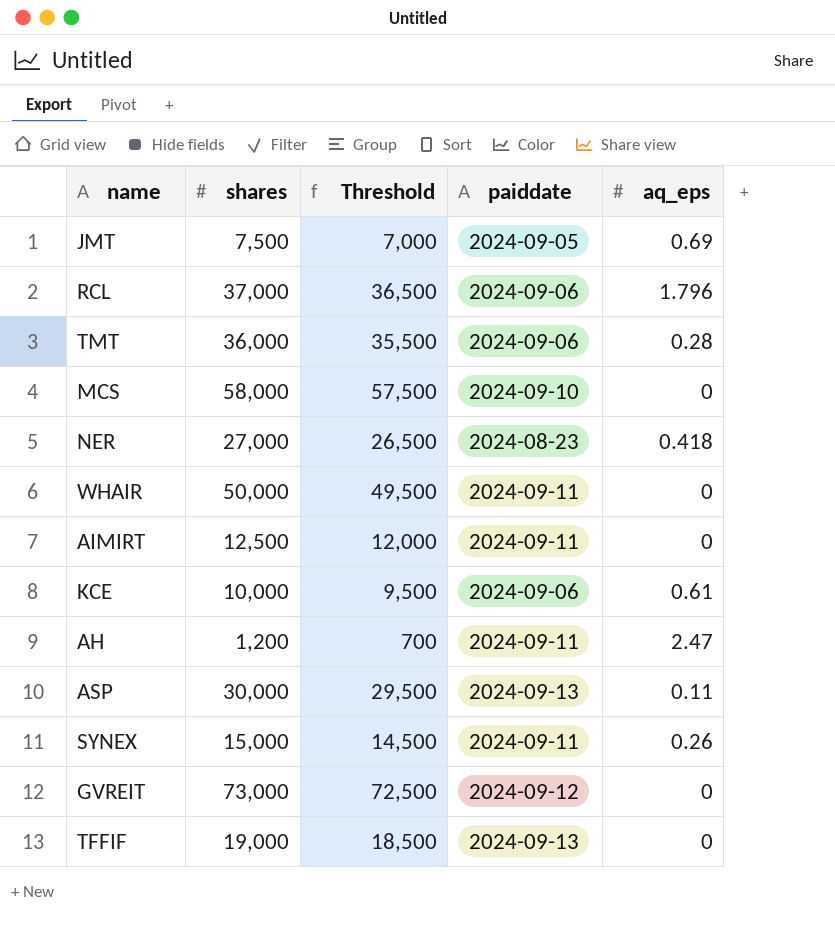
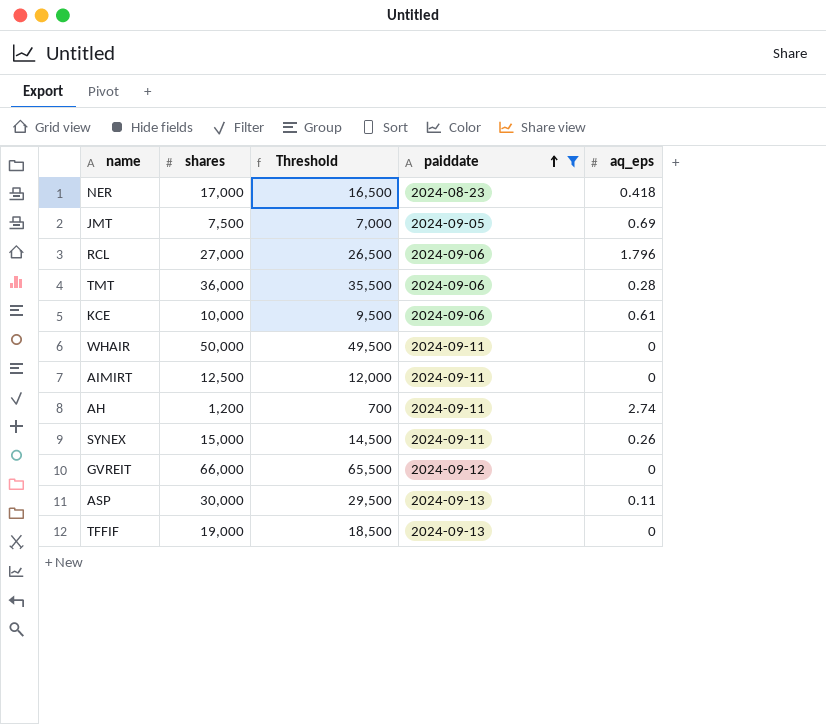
filter: none -> paiddate != 2024-09-10
row order: none -> paiddate ascending
NER | shares: 27,000 -> 17,000
NER | Threshold: 26,500 -> 16,500
RCL | shares: 37,000 -> 27,000
RCL | Threshold: 36,500 -> 26,500
AH | aq_eps: 2.47 -> 2.74
GVREIT | shares: 73,000 -> 66,000
GVREIT | Threshold: 72,500 -> 65,500

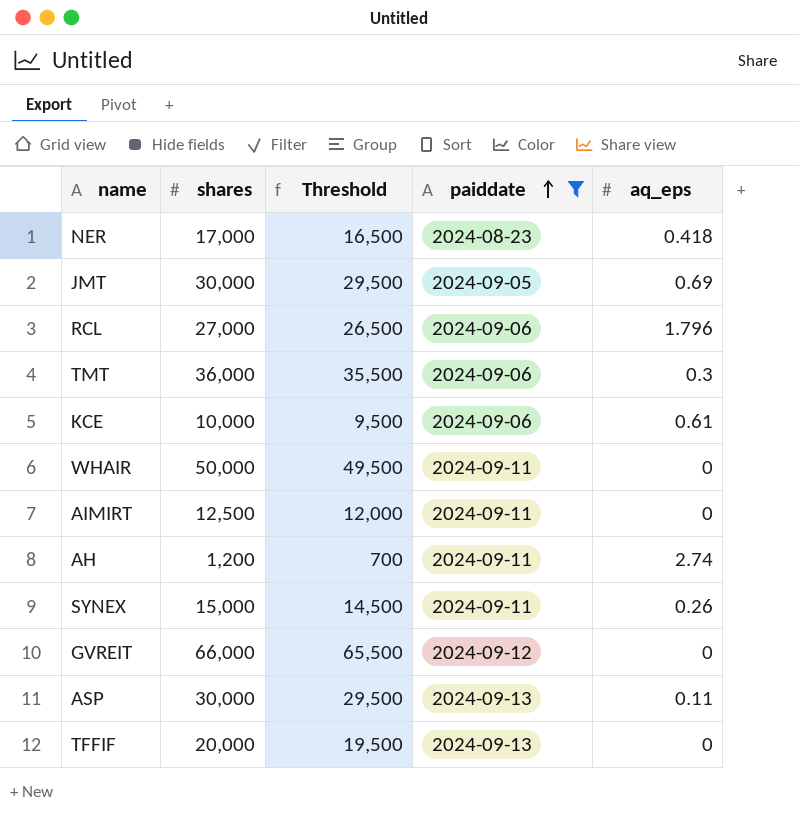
JMT | shares: 7,500 -> 30,000
JMT | Threshold: 7,000 -> 29,500
TMT | aq_eps: 0.28 -> 0.3
TFFIF | shares: 19,000 -> 20,000
TFFIF | Threshold: 18,500 -> 19,500

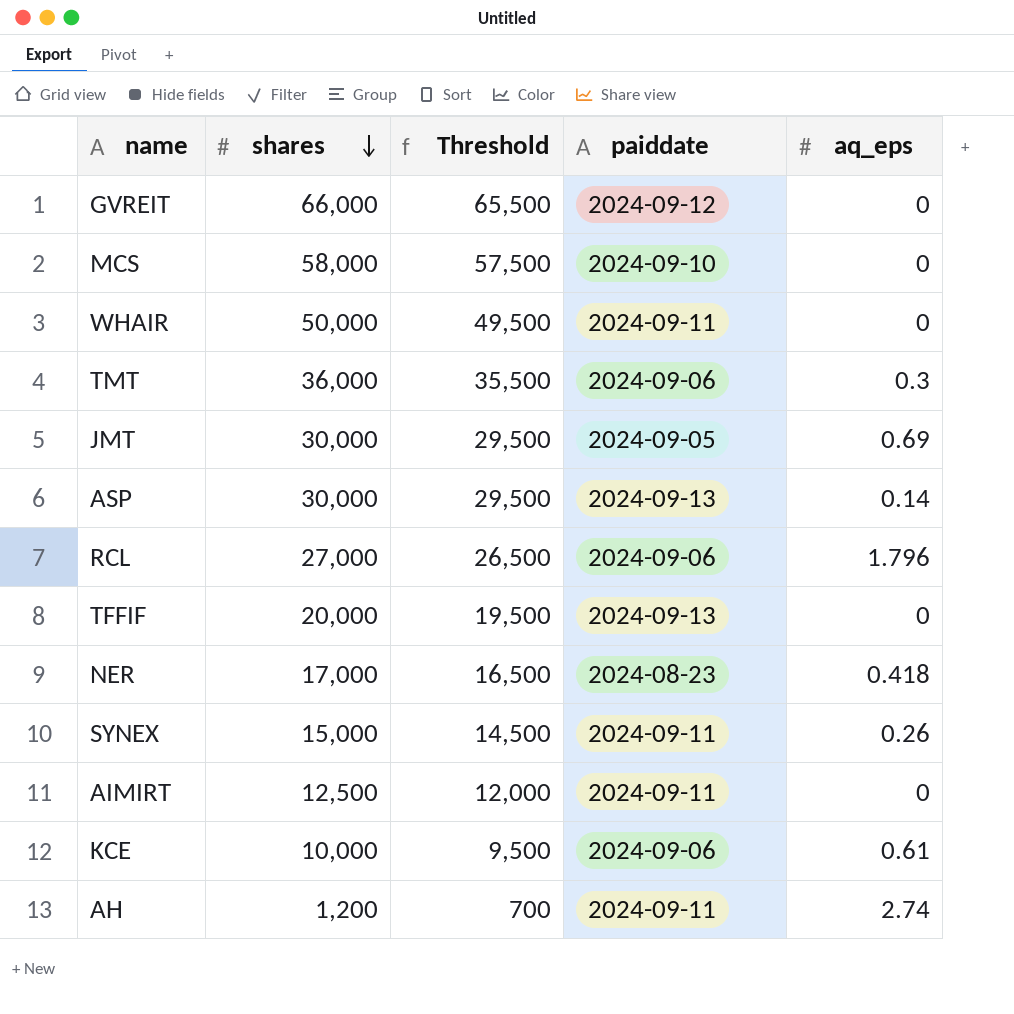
filter: paiddate != 2024-09-10 -> none
row order: paiddate ascending -> shares descending
ASP | aq_eps: 0.11 -> 0.14

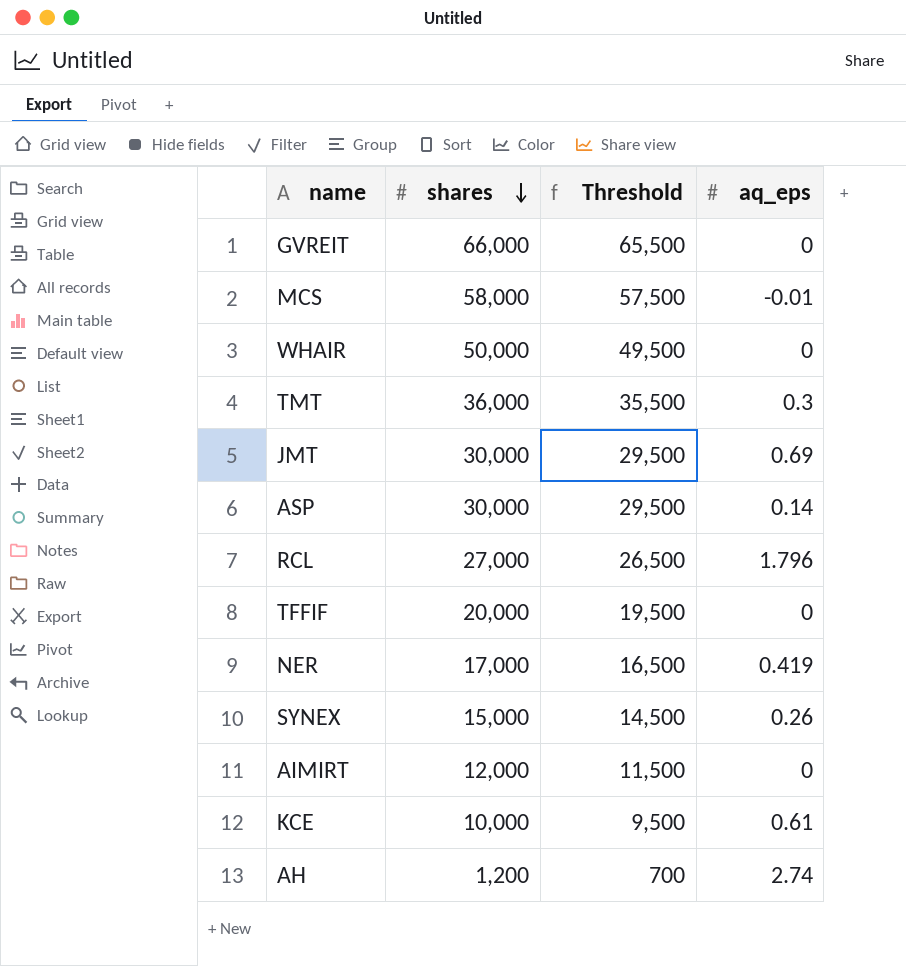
column paiddate | position: 4 -> none
MCS | aq_eps: 0 -> -0.01
NER | aq_eps: 0.418 -> 0.419
AIMIRT | shares: 12,500 -> 12,000
AIMIRT | Threshold: 12,000 -> 11,500

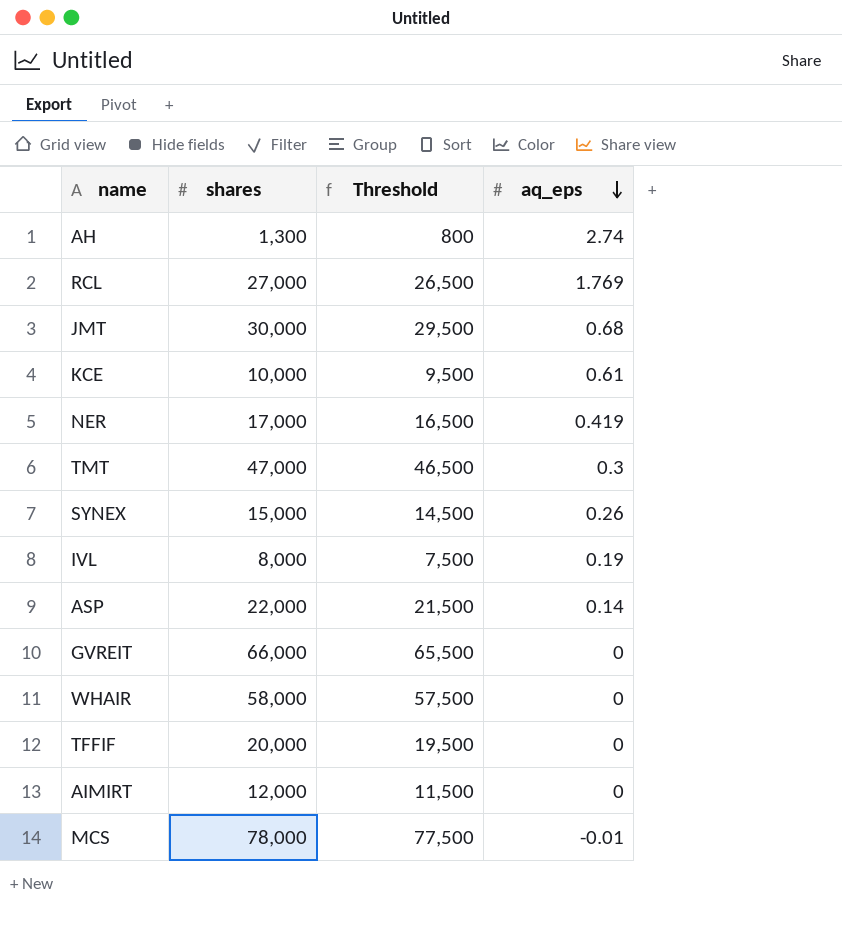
row order: shares descending -> aq_eps descending
AH | shares: 1,200 -> 1,300
AH | Threshold: 700 -> 800
RCL | aq_eps: 1.796 -> 1.769
JMT | aq_eps: 0.69 -> 0.68
TMT | shares: 36,000 -> 47,000
TMT | Threshold: 35,500 -> 46,500
row IVL: none -> 8,000 | 7,500 | 0.19
ASP | shares: 30,000 -> 22,000
ASP | Threshold: 29,500 -> 21,500
WHAIR | shares: 50,000 -> 58,000
WHAIR | Threshold: 49,500 -> 57,500
MCS | shares: 58,000 -> 78,000
MCS | Threshold: 57,500 -> 77,500

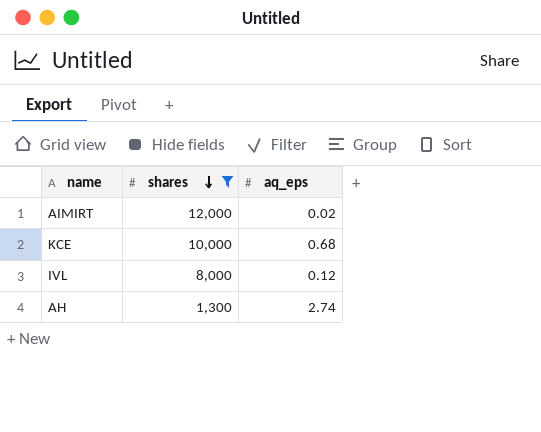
filter: none -> shares <= 12,000
row order: aq_eps descending -> shares descending
column Threshold | formula: [shares] - 500 -> none
AIMIRT | aq_eps: 0 -> 0.02
KCE | aq_eps: 0.61 -> 0.68
IVL | aq_eps: 0.19 -> 0.12

